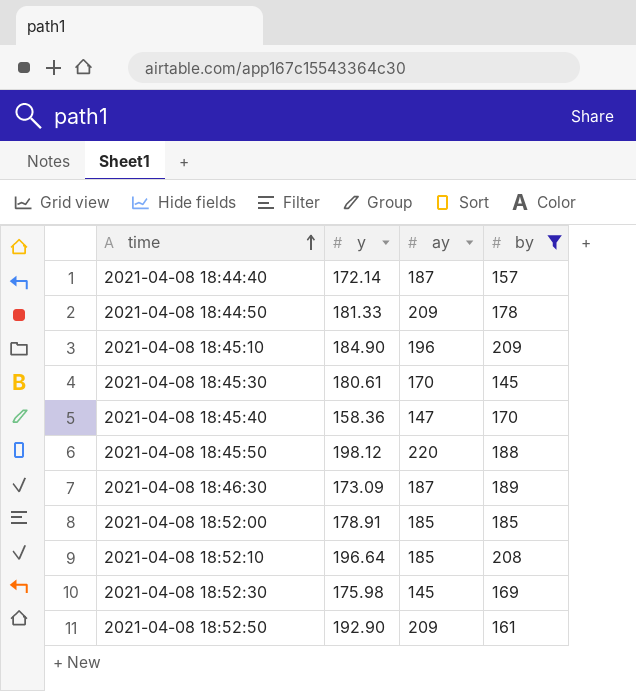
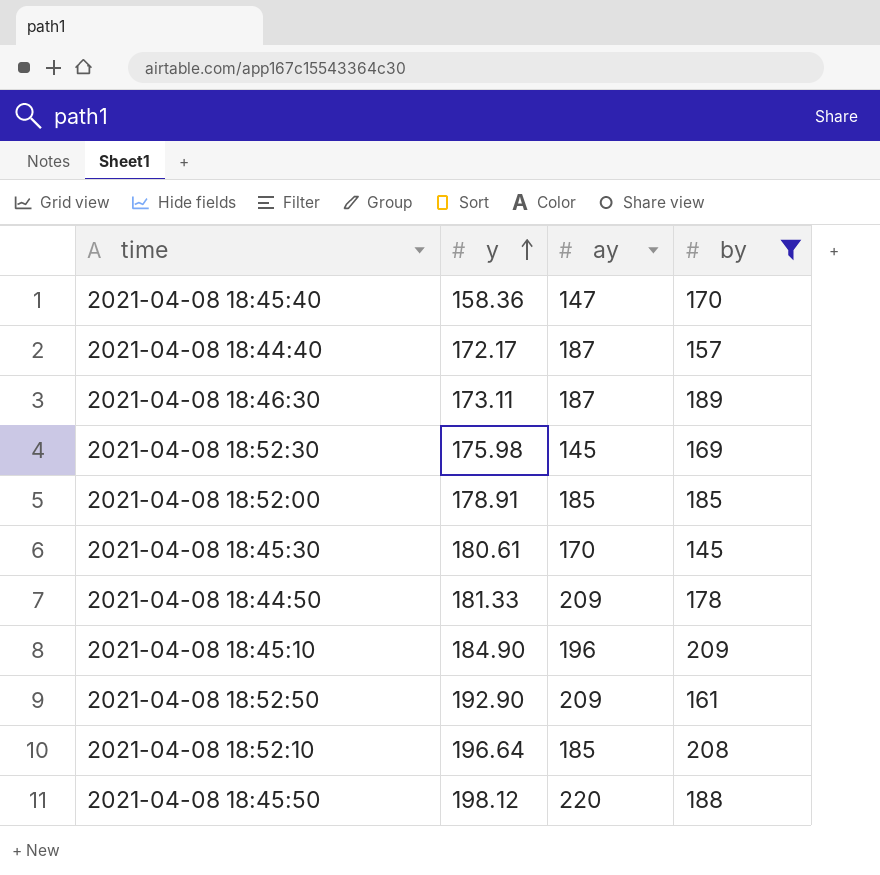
row order: time ascending -> y ascending
2021-04-08 18:44:40 | y: 172.14 -> 172.17
2021-04-08 18:46:30 | y: 173.09 -> 173.11

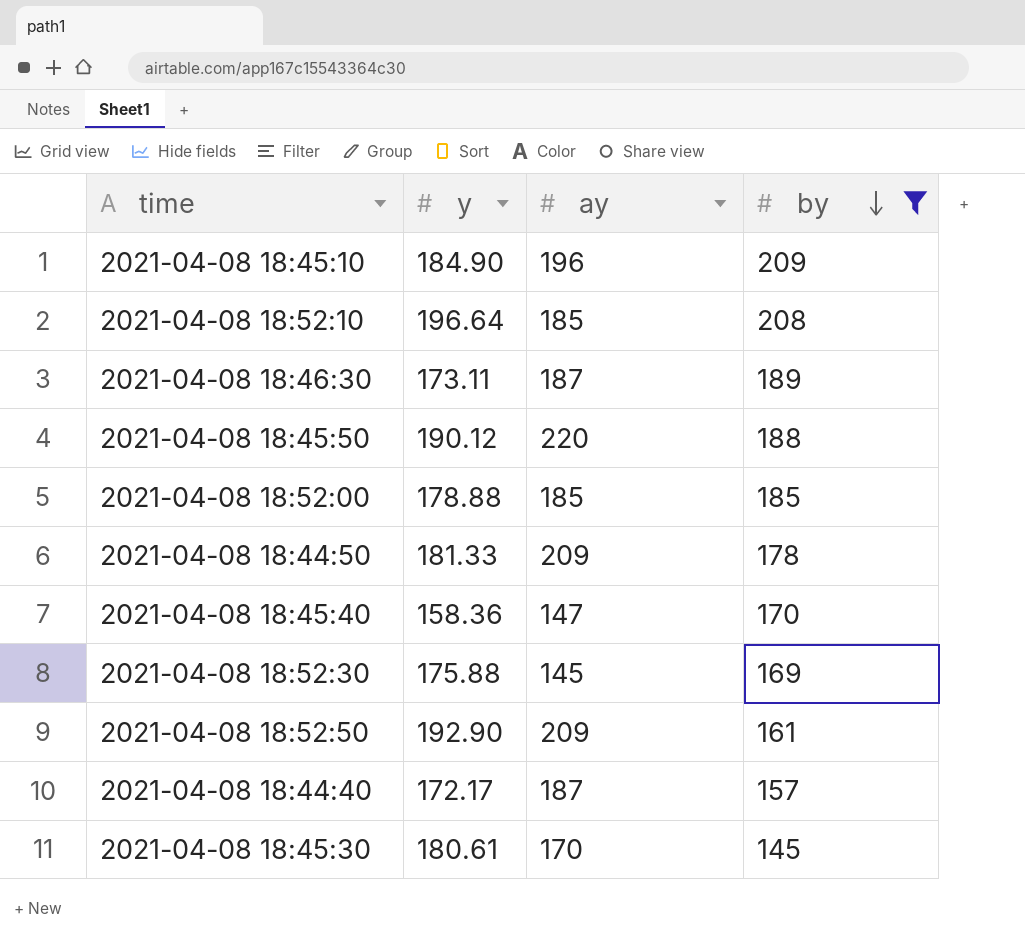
row order: y ascending -> by descending
2021-04-08 18:45:50 | y: 198.12 -> 190.12
2021-04-08 18:52:00 | y: 178.91 -> 178.88
2021-04-08 18:52:30 | y: 175.98 -> 175.88

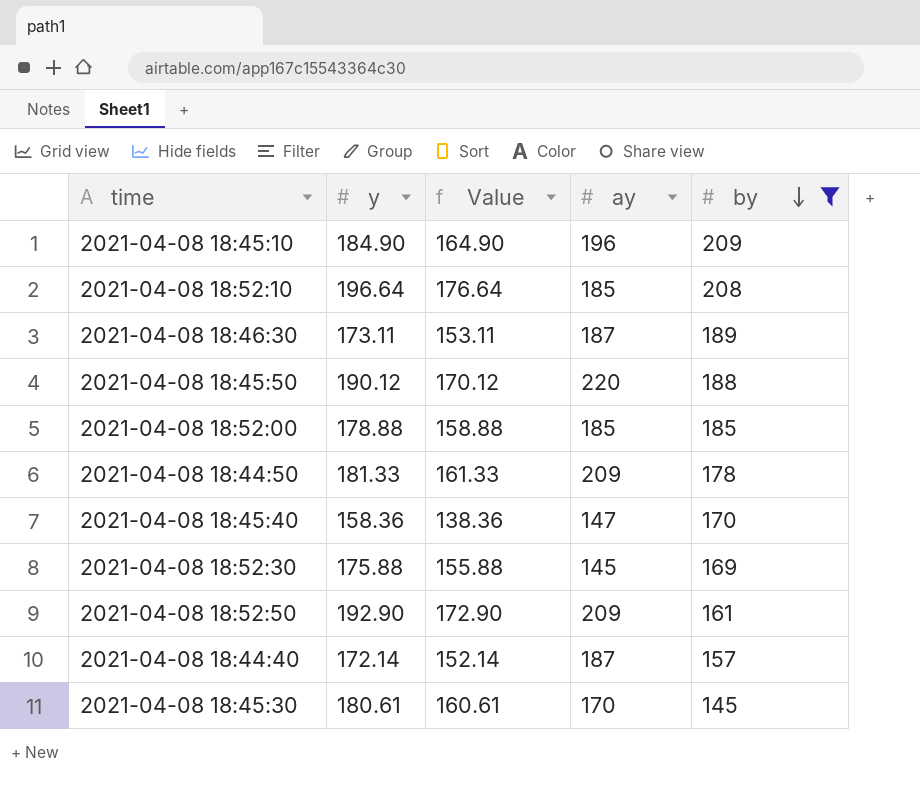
column Value | formula: none -> [y] - 20
2021-04-08 18:44:40 | y: 172.17 -> 172.14

